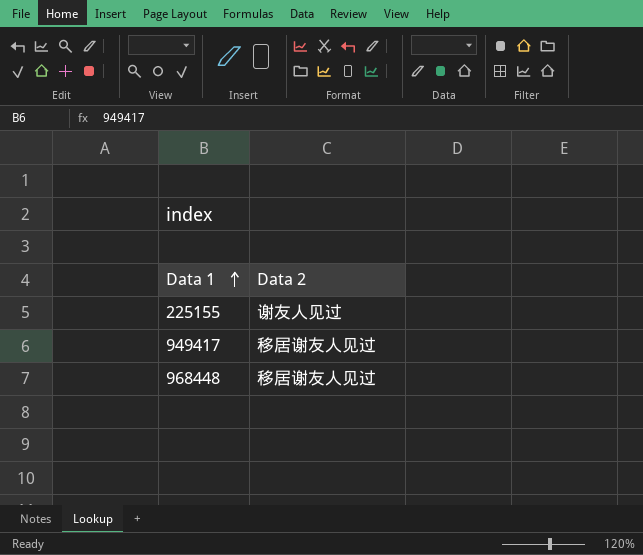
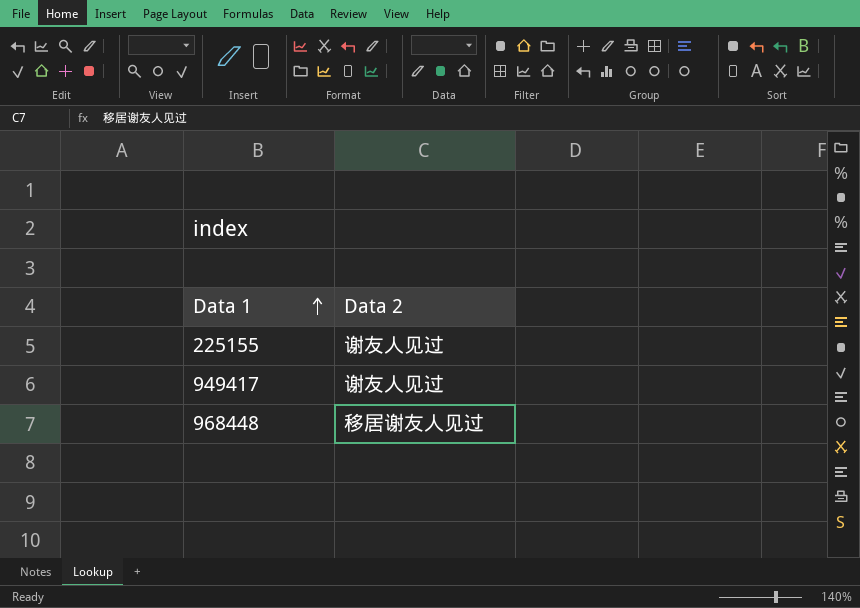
949417 | Data 2: 移居谢友人见过 -> 谢友人见过

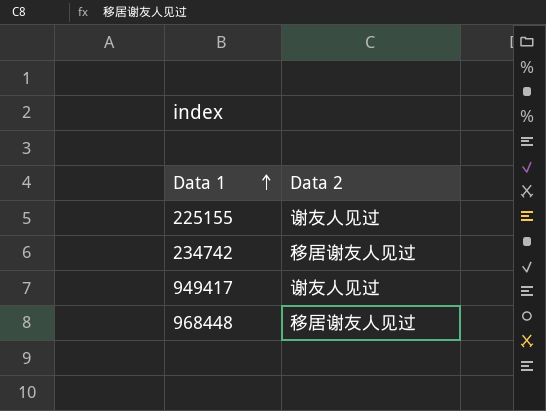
row 234742: none -> 移居谢友人见过

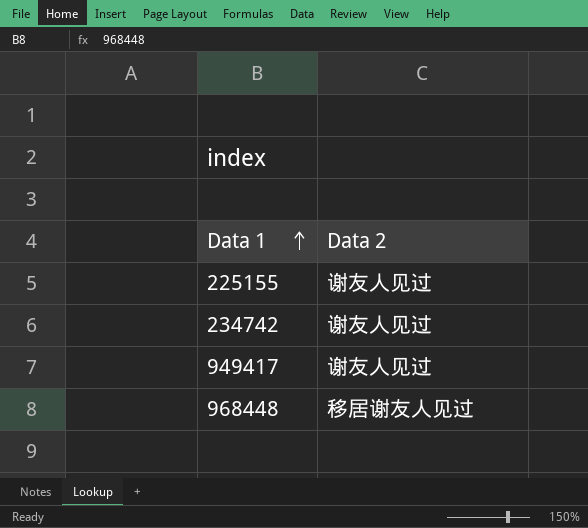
234742 | Data 2: 移居谢友人见过 -> 谢友人见过

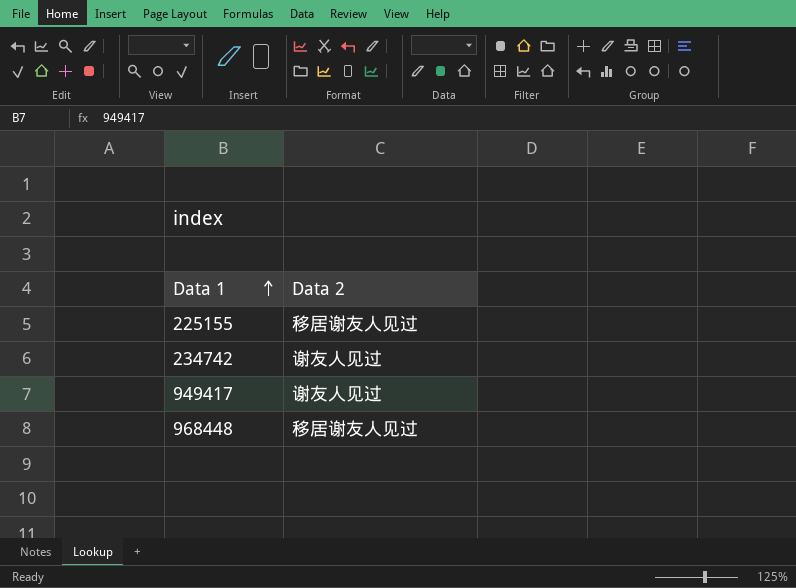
225155 | Data 2: 谢友人见过 -> 移居谢友人见过

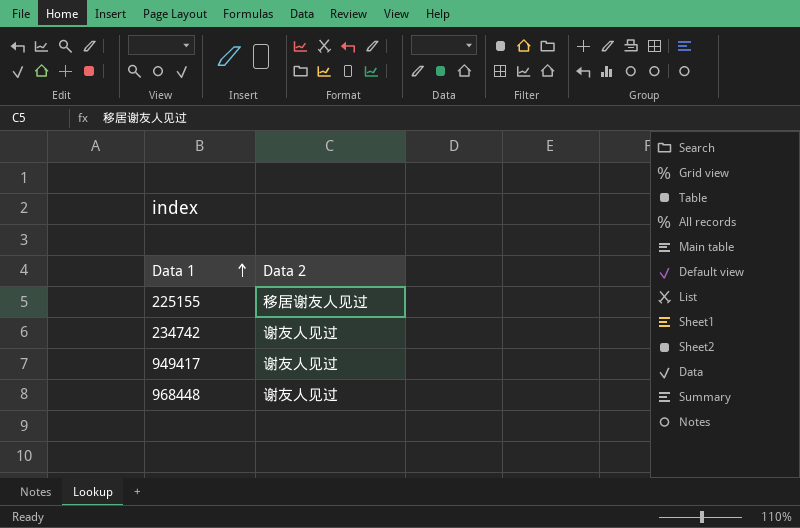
968448 | Data 2: 移居谢友人见过 -> 谢友人见过

